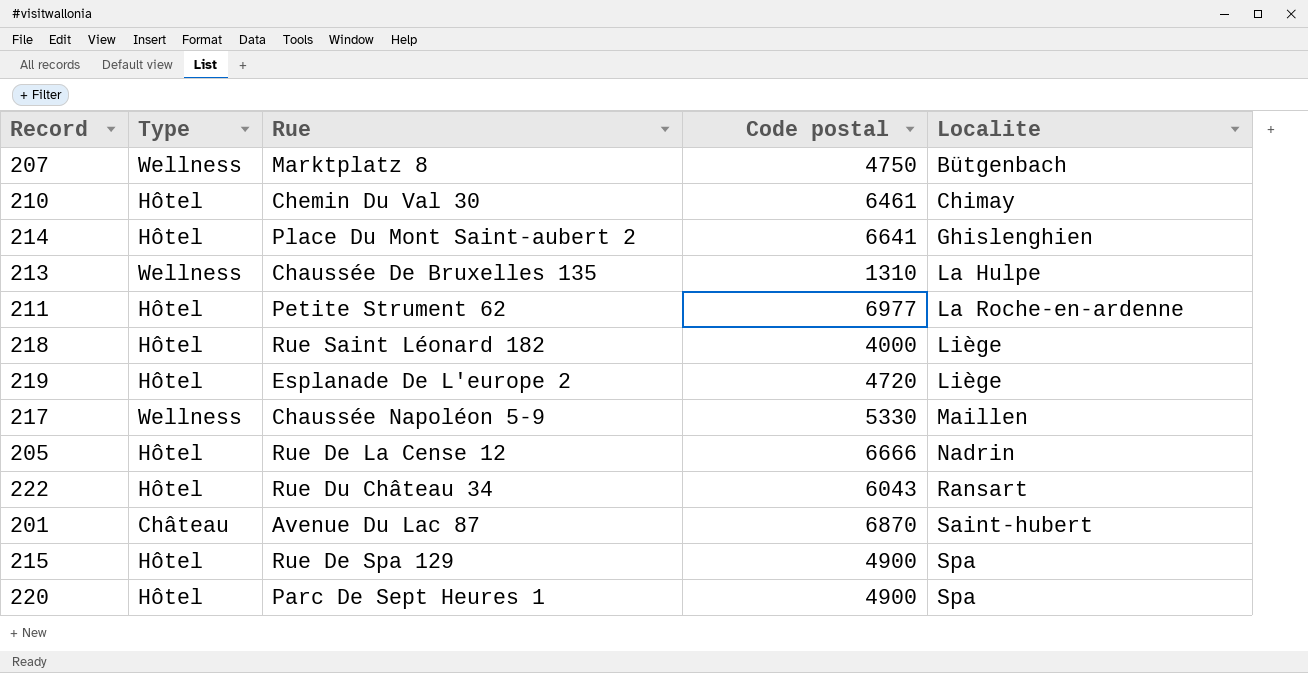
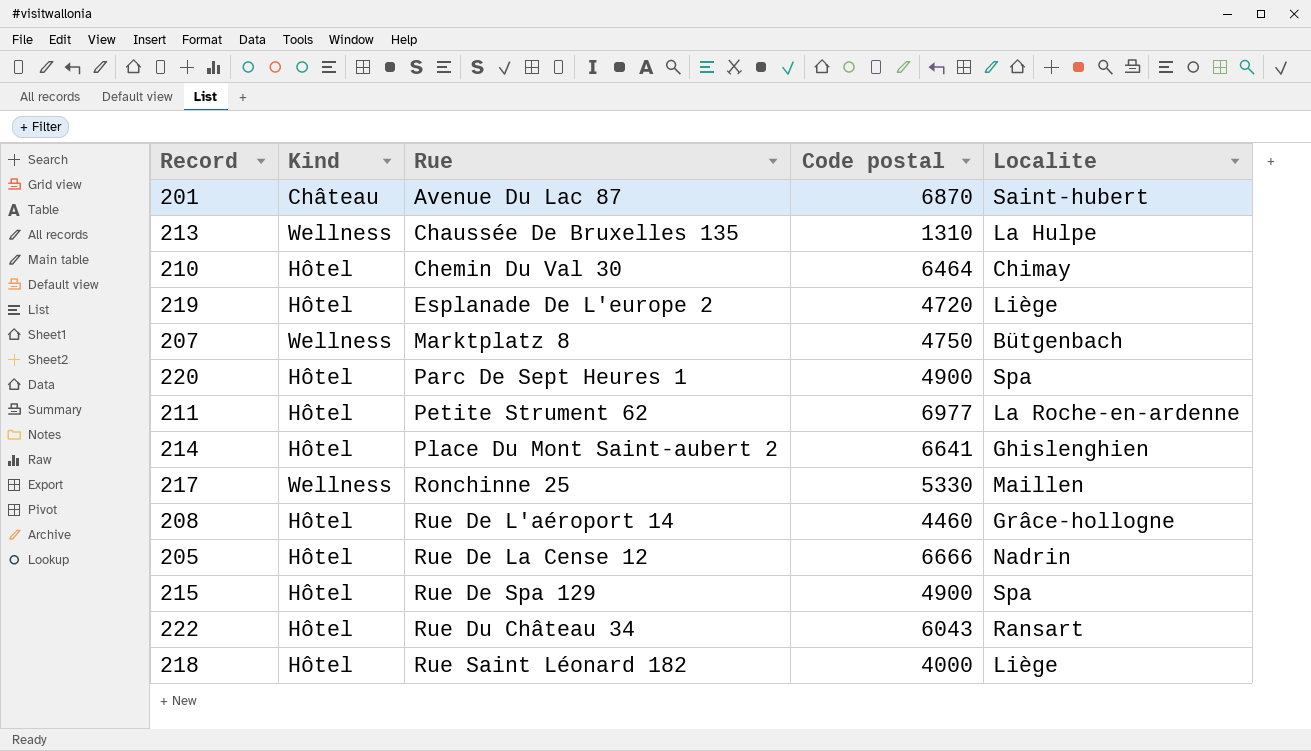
row order: Localite ascending -> Rue ascending
column name: Type -> Kind
210 | Code postal: 6461 -> 6464
217 | Rue: Chaussée Napoléon 5-9 -> Ronchinne 25
row 208: none -> Hôtel | Rue De L'aéroport 14 | 4460 | Grâce-hollogne

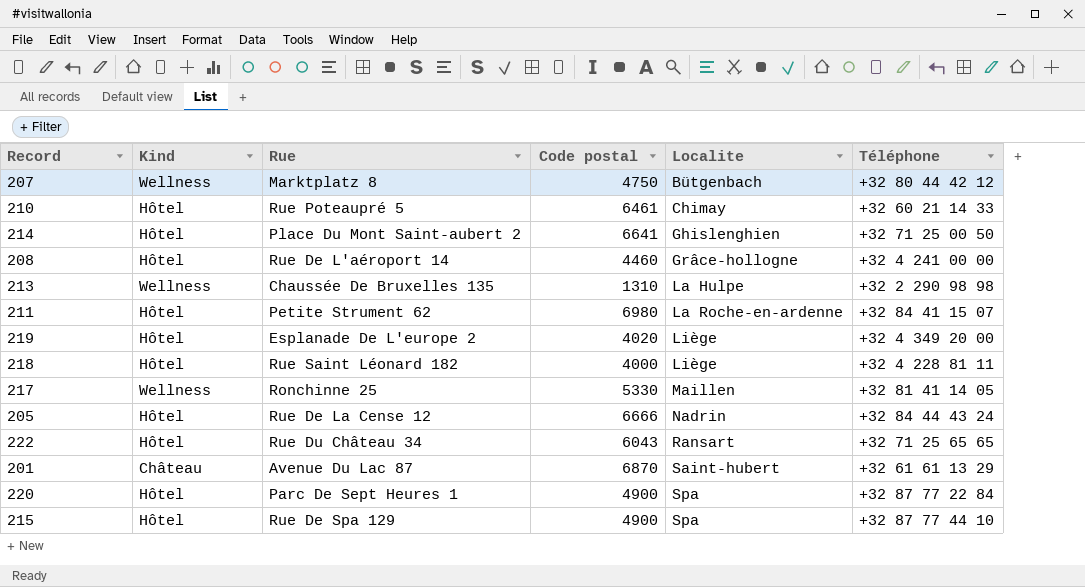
row order: Rue ascending -> Localite ascending
column Téléphone | position: none -> 6
210 | Rue: Chemin Du Val 30 -> Rue Poteaupré 5
210 | Code postal: 6464 -> 6461
211 | Code postal: 6977 -> 6980
219 | Code postal: 4720 -> 4020

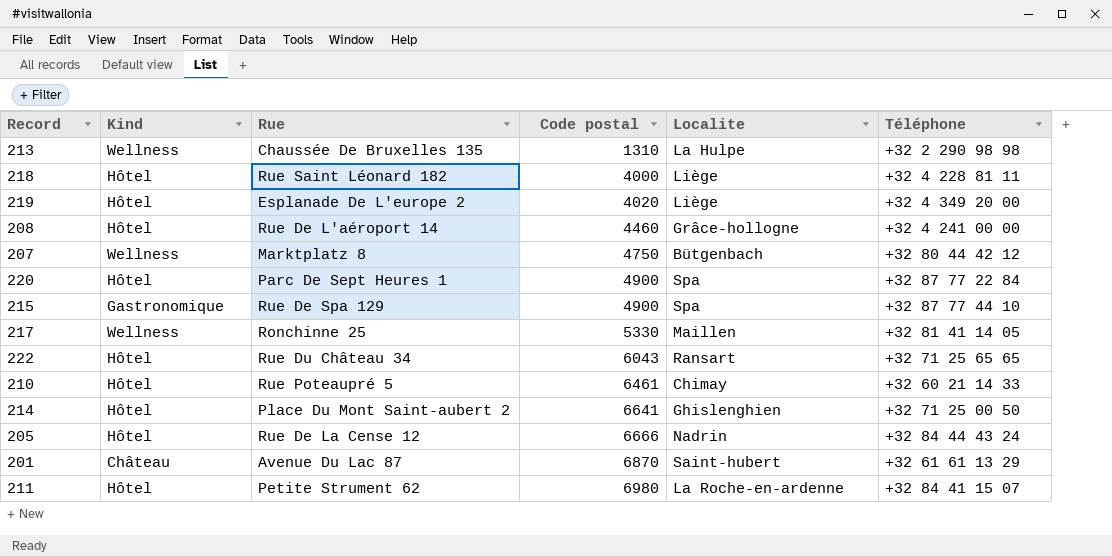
row order: Localite ascending -> Code postal ascending
215 | Kind: Hôtel -> Gastronomique

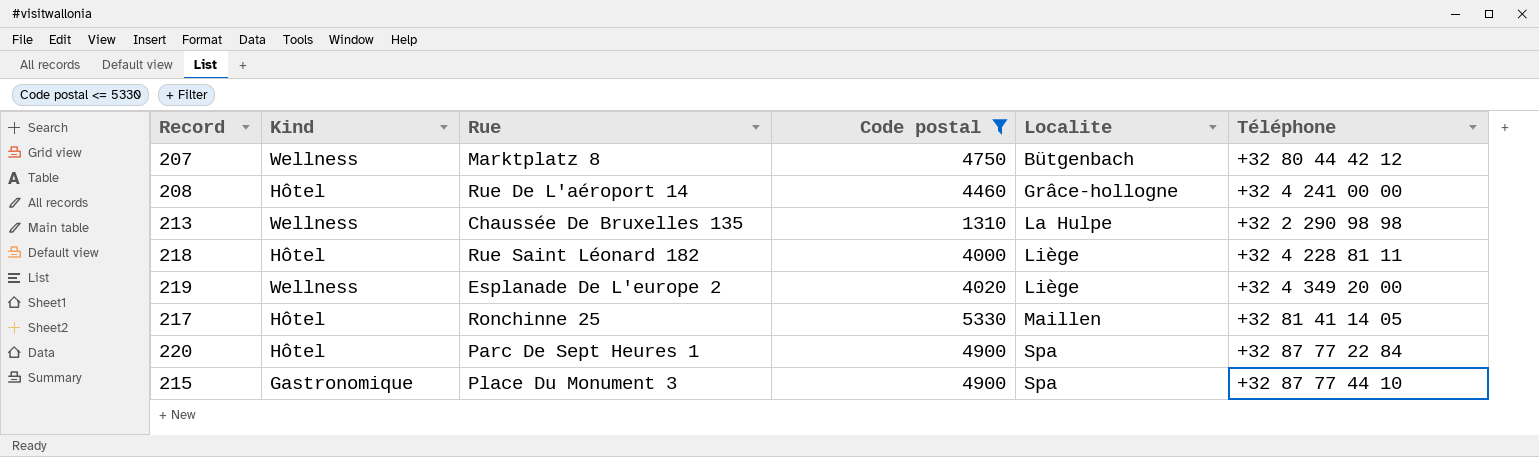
filter: none -> Code postal <= 5330
row order: Code postal ascending -> Localite ascending
219 | Kind: Hôtel -> Wellness
217 | Kind: Wellness -> Hôtel
215 | Rue: Rue De Spa 129 -> Place Du Monument 3

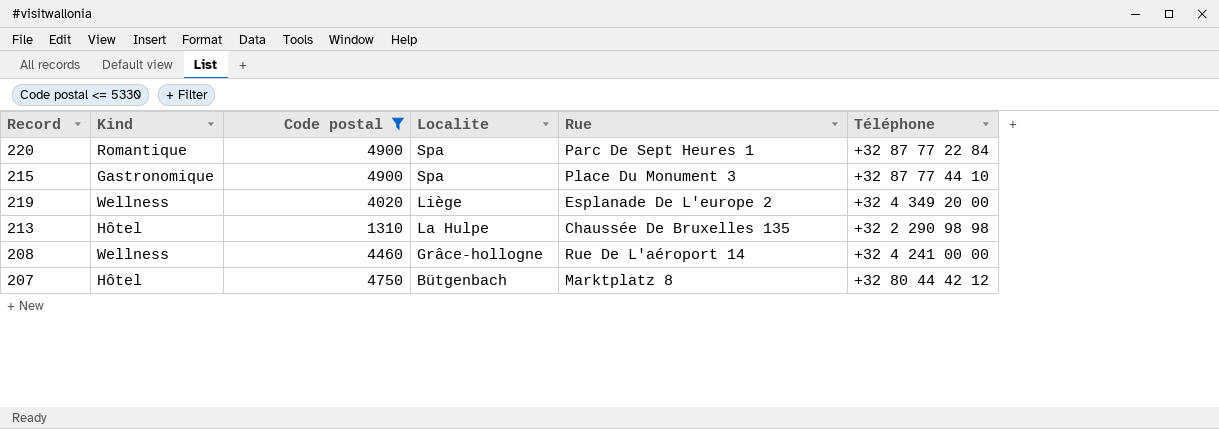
row order: Localite ascending -> Localite descending
column Rue | position: 3 -> 5
row 218: Hôtel | Rue Saint Léonard 182 | 4000 | Liège | +32 4 228 81 11 -> none
row 217: Hôtel | Ronchinne 25 | 5330 | Maillen | +32 81 41 14 05 -> none
220 | Kind: Hôtel -> Romantique
213 | Kind: Wellness -> Hôtel
208 | Kind: Hôtel -> Wellness
207 | Kind: Wellness -> Hôtel

